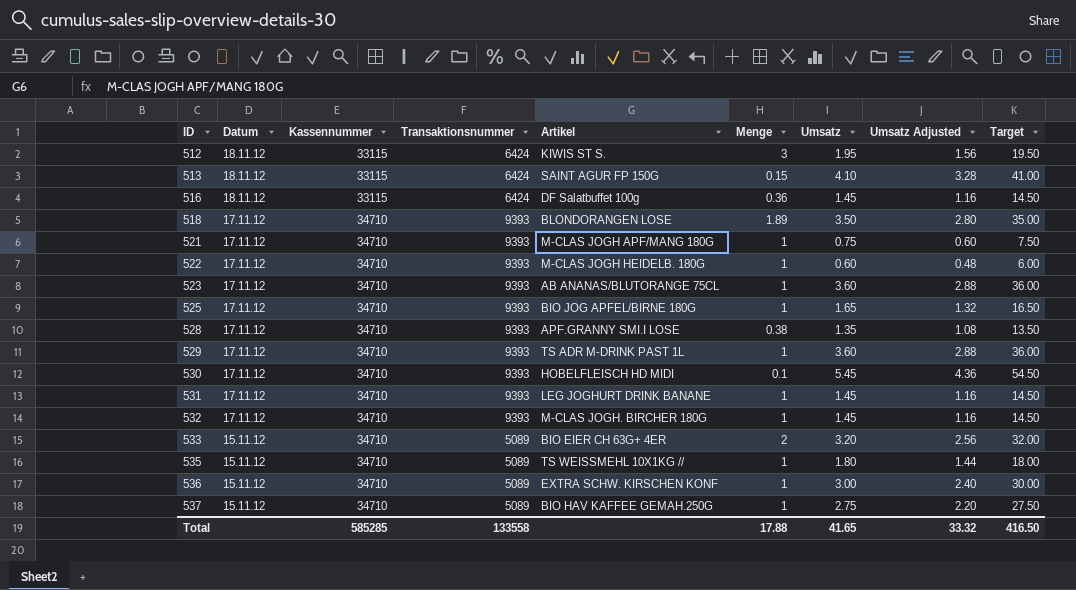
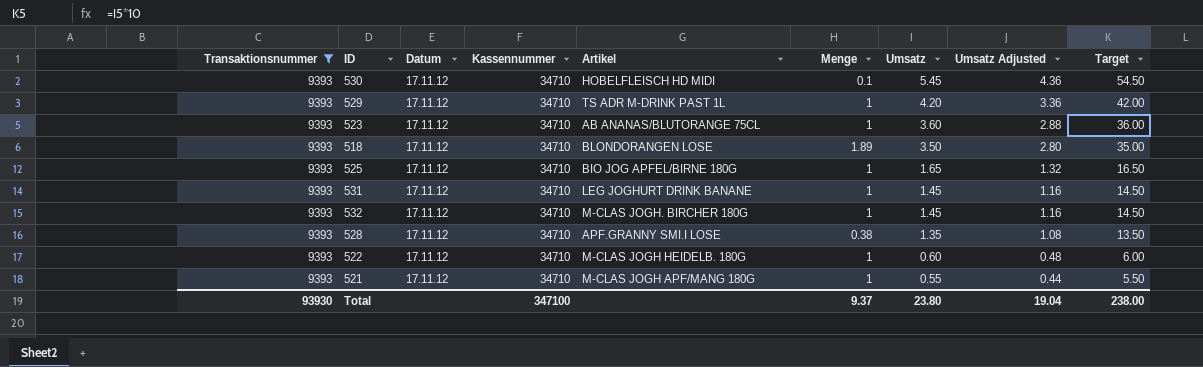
filter: none -> Transaktionsnummer = 9393
row order: ID ascending -> Umsatz descending
column Transaktionsnummer | position: 4 -> 1
529 | Umsatz: 3.60 -> 4.20
529 | Umsatz Adjusted: 2.88 -> 3.36
529 | Target: 36.00 -> 42.00
521 | Umsatz: 0.75 -> 0.55
521 | Umsatz Adjusted: 0.60 -> 0.44
521 | Target: 7.50 -> 5.50
Total | Transaktionsnummer: 133558 -> 93930
Total | Kassennummer: 585285 -> 347100
Total | Menge: 17.88 -> 9.37
Total | Umsatz: 41.65 -> 23.80
Total | Umsatz Adjusted: 33.32 -> 19.04
Total | Target: 416.50 -> 238.00

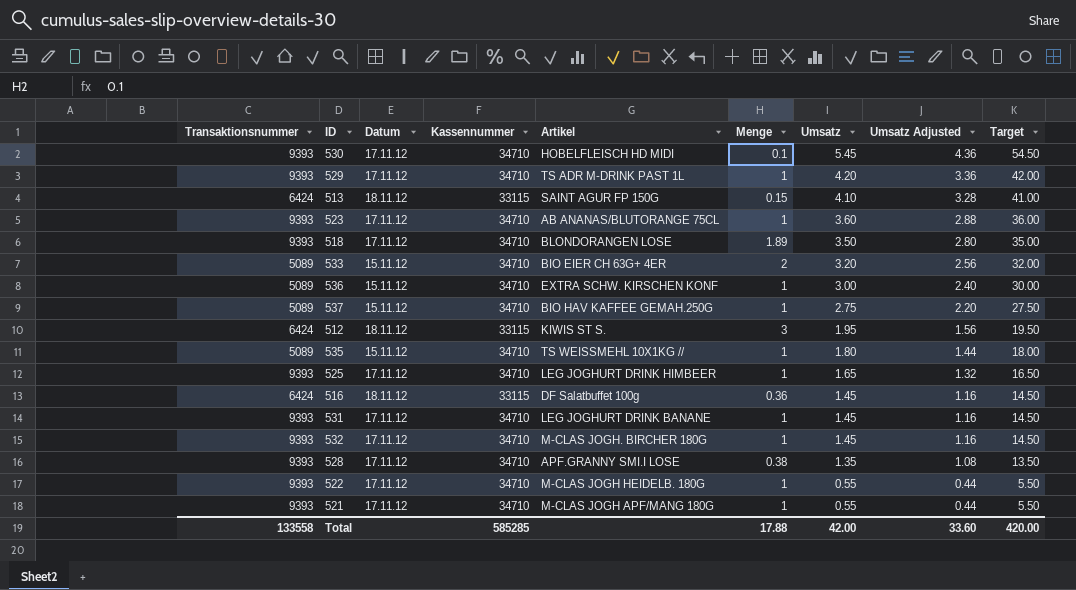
filter: Transaktionsnummer = 9393 -> none
525 | Artikel: BIO JOG APFEL/BIRNE 180G -> LEG JOGHURT DRINK HIMBEER
522 | Umsatz: 0.60 -> 0.55
522 | Umsatz Adjusted: 0.48 -> 0.44
522 | Target: 6.00 -> 5.50
Total | Transaktionsnummer: 93930 -> 133558
Total | Kassennummer: 347100 -> 585285
Total | Menge: 9.37 -> 17.88
Total | Umsatz: 23.80 -> 42.00
Total | Umsatz Adjusted: 19.04 -> 33.60
Total | Target: 238.00 -> 420.00

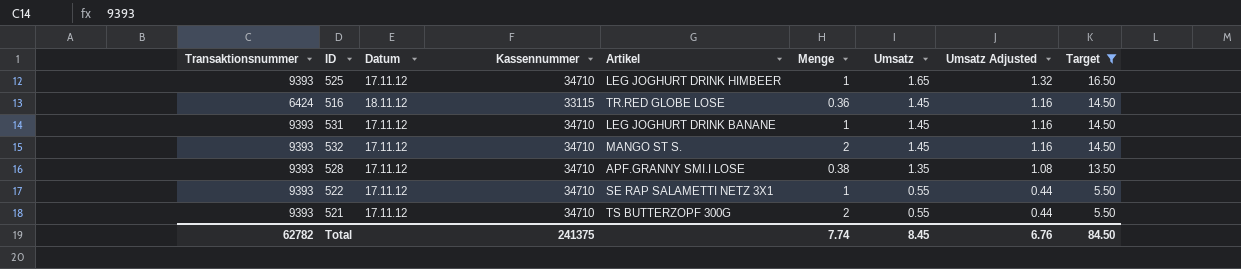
filter: none -> Target <= 16.50
516 | Artikel: DF Salatbuffet 100g -> TR.RED GLOBE LOSE
532 | Artikel: M-CLAS JOGH. BIRCHER 180G -> MANGO ST S.
532 | Menge: 1 -> 2
522 | Artikel: M-CLAS JOGH HEIDELB. 180G -> SE RAP SALAMETTI NETZ 3X1
521 | Artikel: M-CLAS JOGH APF/MANG 180G -> TS BUTTERZOPF 300G
521 | Menge: 1 -> 2
Total | Transaktionsnummer: 133558 -> 62782
Total | Kassennummer: 585285 -> 241375
Total | Menge: 17.88 -> 7.74
Total | Umsatz: 42.00 -> 8.45
Total | Umsatz Adjusted: 33.60 -> 6.76
Total | Target: 420.00 -> 84.50

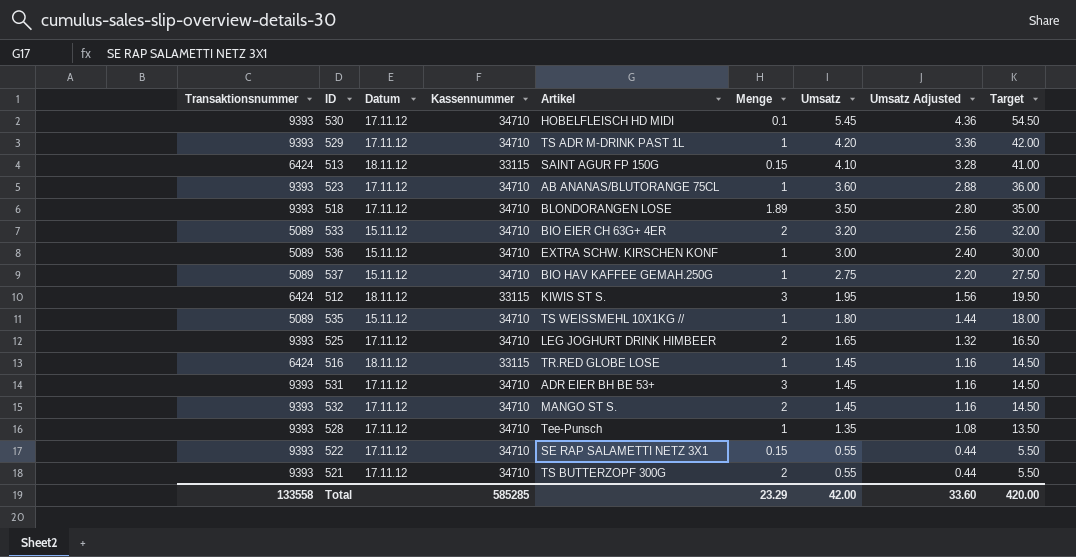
filter: Target <= 16.50 -> none
525 | Menge: 1 -> 2
516 | Menge: 0.36 -> 1
531 | Artikel: LEG JOGHURT DRINK BANANE -> ADR EIER BH BE 53+
531 | Menge: 1 -> 3
528 | Artikel: APF.GRANNY SMI.I LOSE -> Tee-Punsch
528 | Menge: 0.38 -> 1
522 | Menge: 1 -> 0.15
Total | Transaktionsnummer: 62782 -> 133558
Total | Kassennummer: 241375 -> 585285
Total | Menge: 7.74 -> 23.29
Total | Umsatz: 8.45 -> 42.00
Total | Umsatz Adjusted: 6.76 -> 33.60
Total | Target: 84.50 -> 420.00

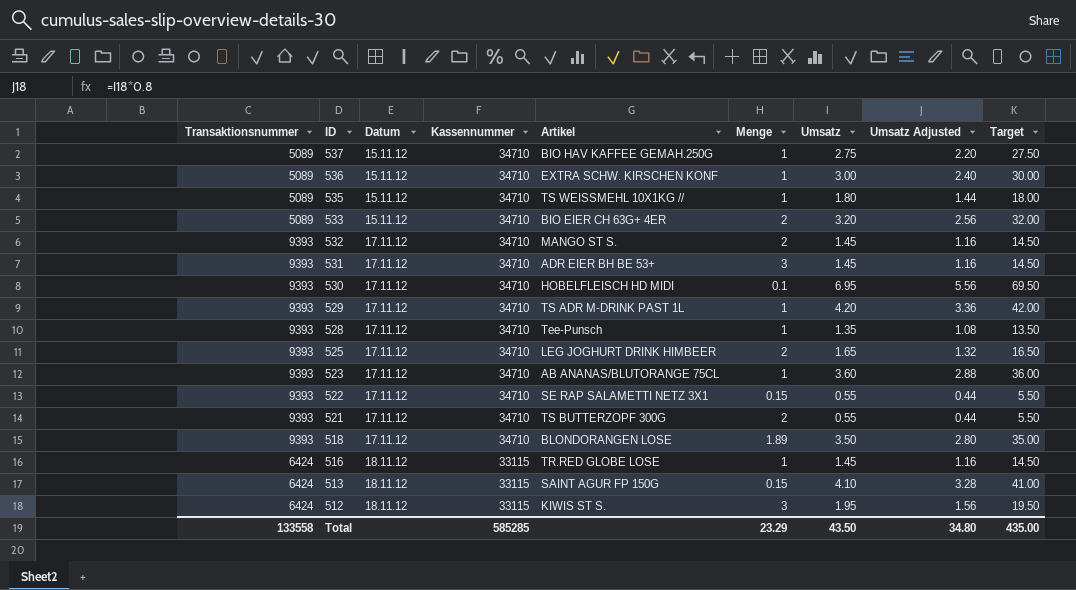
row order: Umsatz descending -> ID descending
530 | Umsatz: 5.45 -> 6.95
530 | Umsatz Adjusted: 4.36 -> 5.56
530 | Target: 54.50 -> 69.50
Total | Umsatz: 42.00 -> 43.50
Total | Umsatz Adjusted: 33.60 -> 34.80
Total | Target: 420.00 -> 435.00

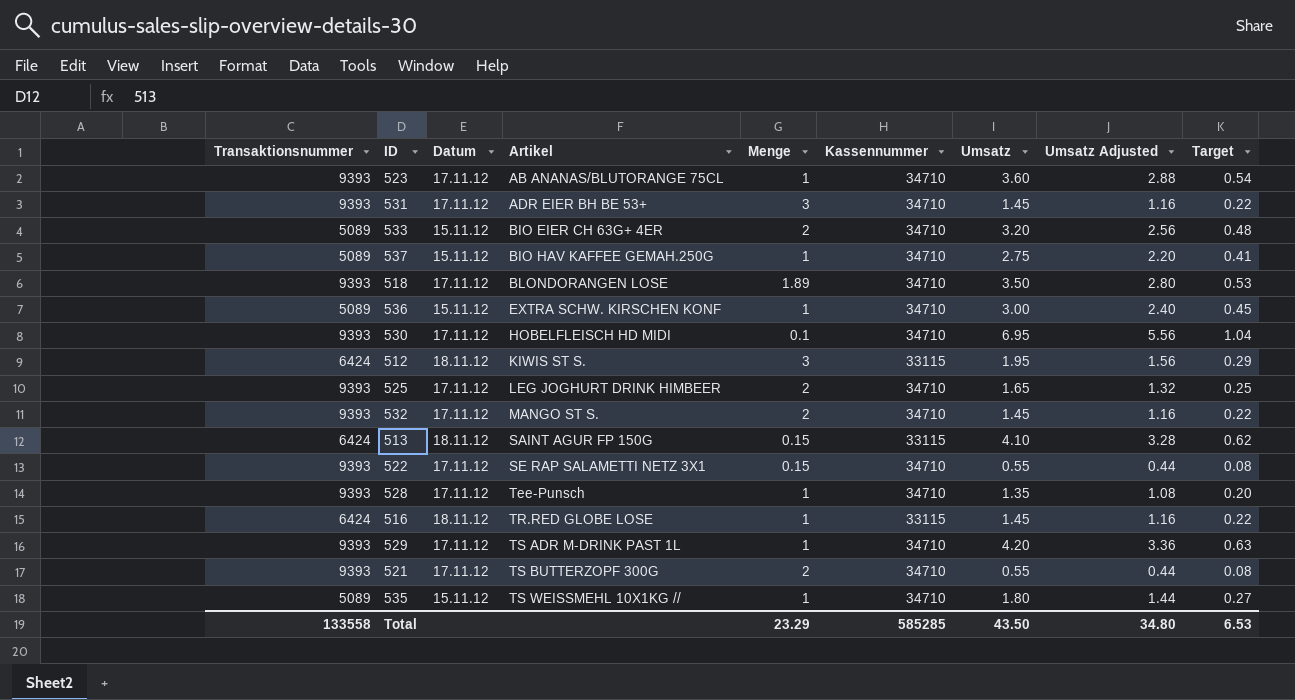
row order: ID descending -> Artikel ascending
column Kassennummer | position: 4 -> 6
column Target | formula: [Umsatz] * 10 -> [Umsatz] * 0.15
Total | Target: 435.00 -> 6.53

